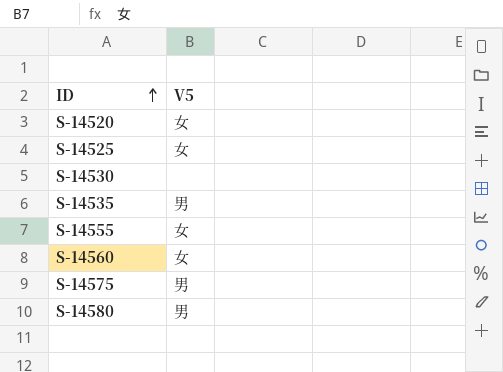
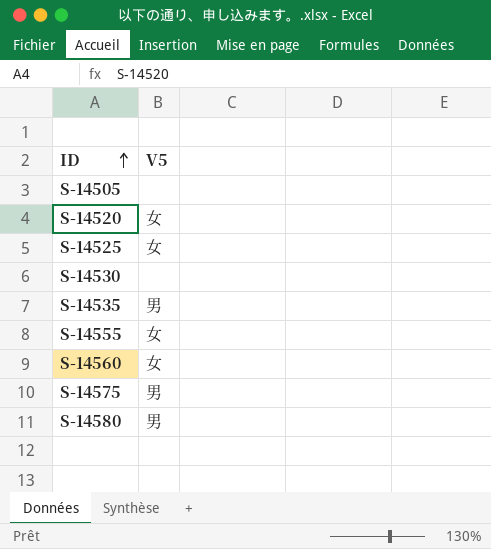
row S-14505: none -> none

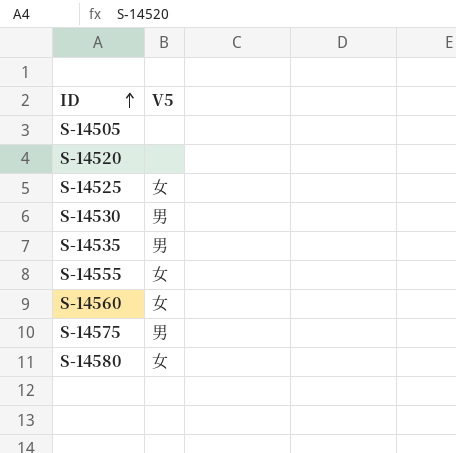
S-14520 | V5: 女 -> none
S-14530 | V5: none -> 男
S-14580 | V5: 男 -> 女

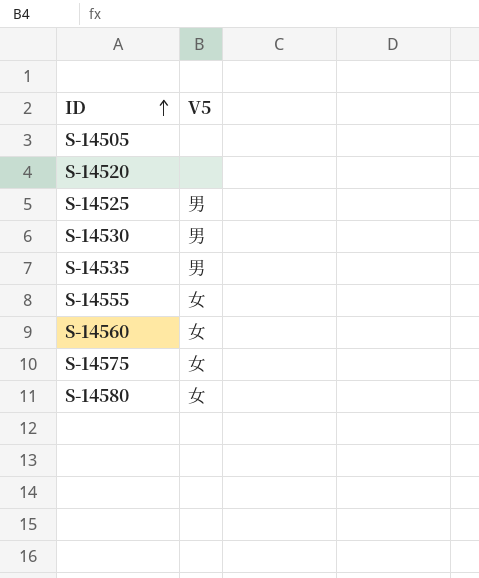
S-14525 | V5: 女 -> 男
S-14575 | V5: 男 -> 女

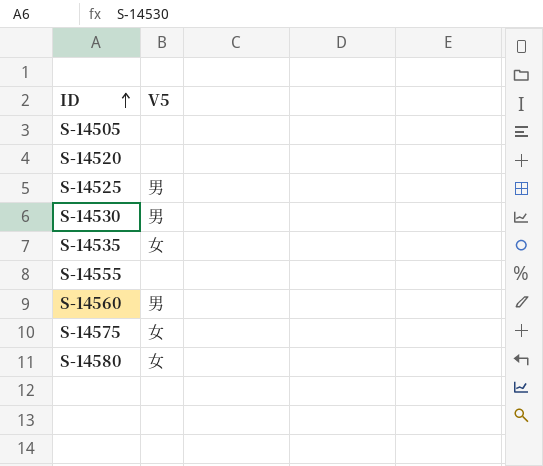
S-14535 | V5: 男 -> 女
S-14555 | V5: 女 -> none
S-14560 | V5: 女 -> 男

